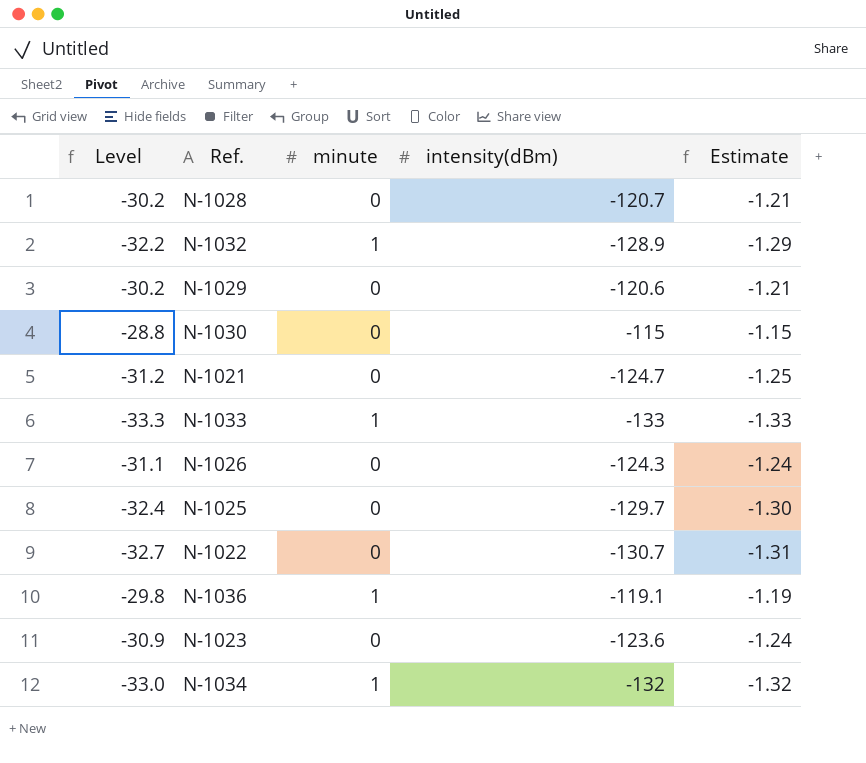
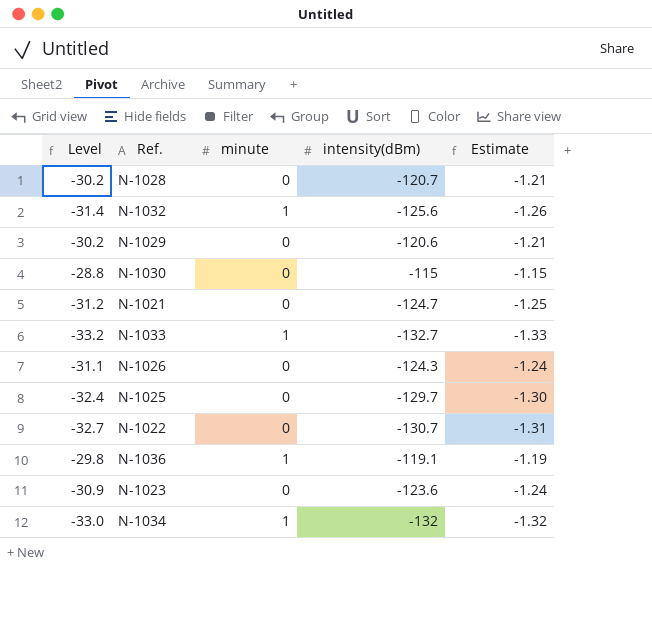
N-1032 | Level: -32.2 -> -31.4
N-1032 | intensity(dBm): -128.9 -> -125.6
N-1032 | Estimate: -1.29 -> -1.26
N-1033 | Level: -33.3 -> -33.2
N-1033 | intensity(dBm): -133 -> -132.7

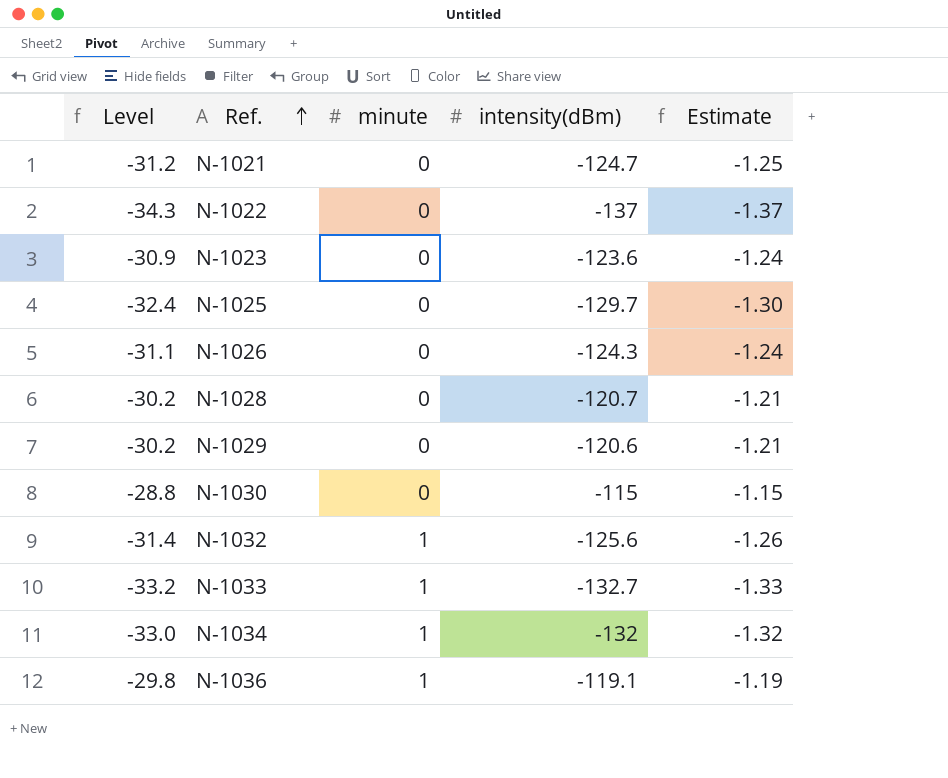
row order: none -> Ref. ascending
N-1022 | Level: -32.7 -> -34.3
N-1022 | intensity(dBm): -130.7 -> -137
N-1022 | Estimate: -1.31 -> -1.37

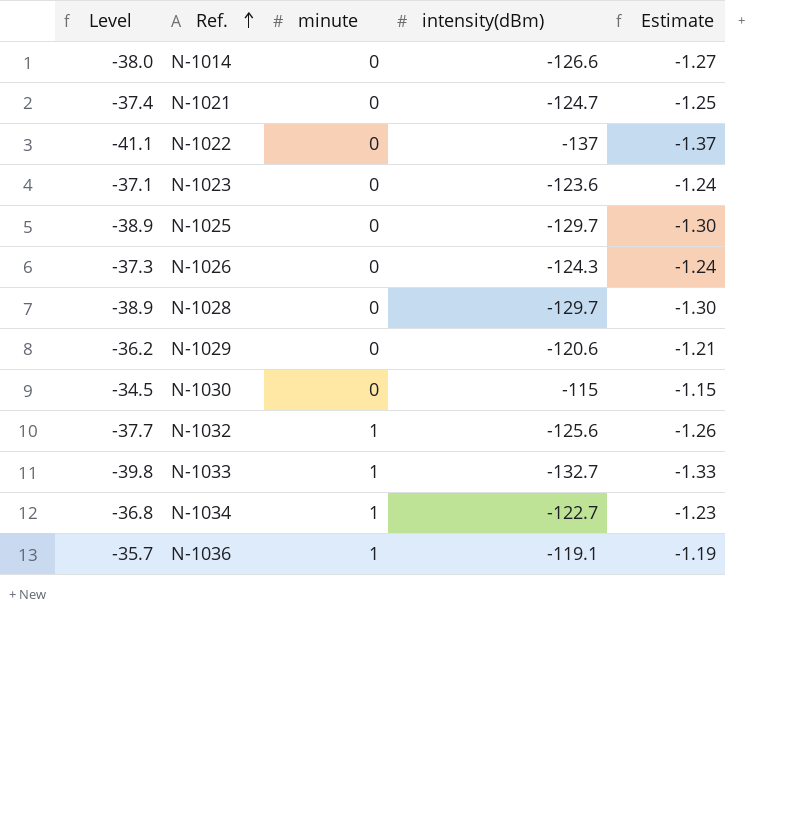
column Level | formula: [intensity(dBm)] * 0.25 -> [intensity(dBm)] * 0.3
row N-1014: none -> -38.0 | 0 | -126.6 | -1.27
N-1028 | intensity(dBm): -120.7 -> -129.7
N-1028 | Estimate: -1.21 -> -1.30
N-1034 | intensity(dBm): -132 -> -122.7
N-1034 | Estimate: -1.32 -> -1.23

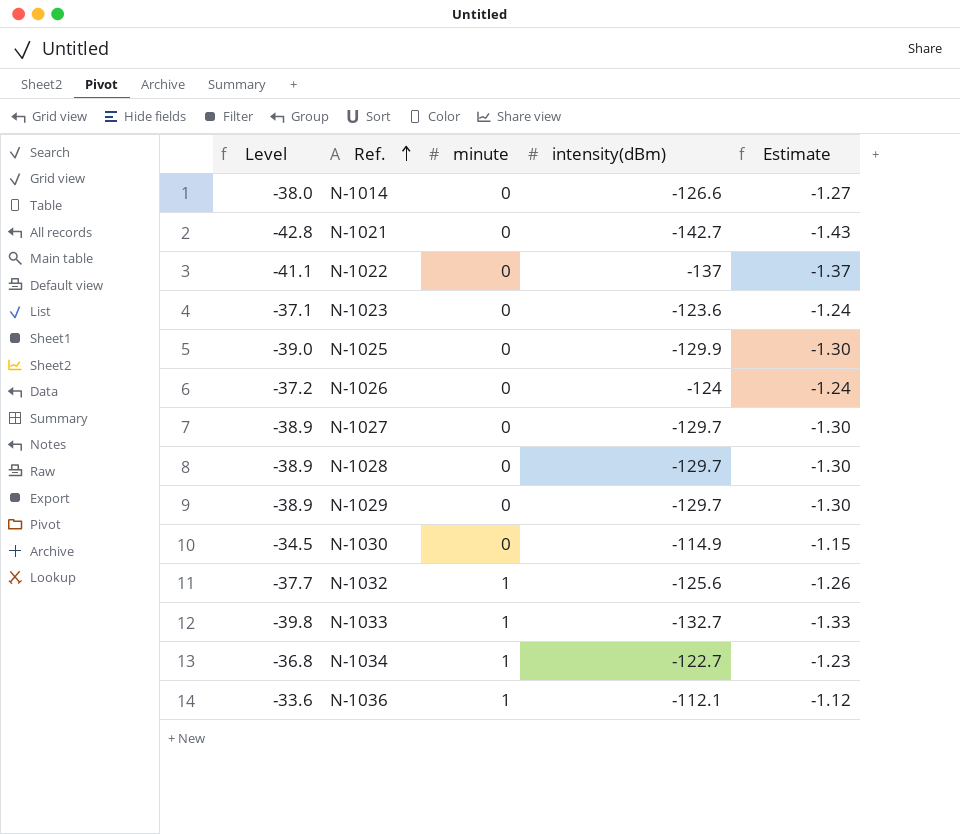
N-1021 | Level: -37.4 -> -42.8
N-1021 | intensity(dBm): -124.7 -> -142.7
N-1021 | Estimate: -1.25 -> -1.43
N-1025 | Level: -38.9 -> -39.0
N-1025 | intensity(dBm): -129.7 -> -129.9
N-1026 | Level: -37.3 -> -37.2
N-1026 | intensity(dBm): -124.3 -> -124
row N-1027: none -> -38.9 | 0 | -129.7 | -1.30
N-1029 | Level: -36.2 -> -38.9
N-1029 | intensity(dBm): -120.6 -> -129.7
N-1029 | Estimate: -1.21 -> -1.30
N-1030 | intensity(dBm): -115 -> -114.9
N-1036 | Level: -35.7 -> -33.6
N-1036 | intensity(dBm): -119.1 -> -112.1
N-1036 | Estimate: -1.19 -> -1.12

